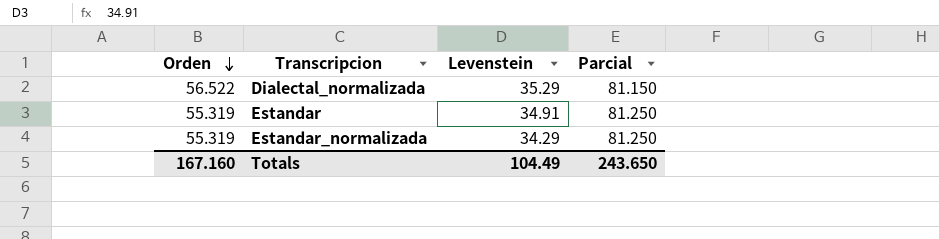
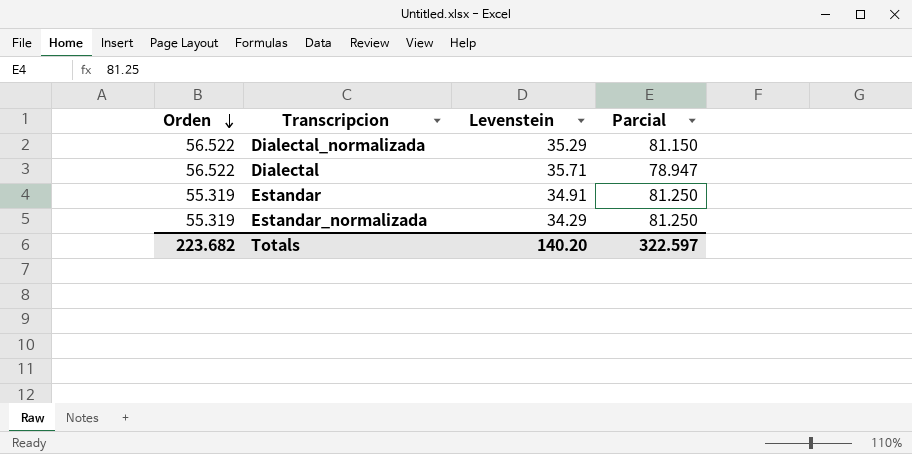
row Dialectal: none -> 56.522 | 35.71 | 78.947
Totals | Orden: 167.160 -> 223.682
Totals | Levenstein: 104.49 -> 140.20
Totals | Parcial: 243.650 -> 322.597

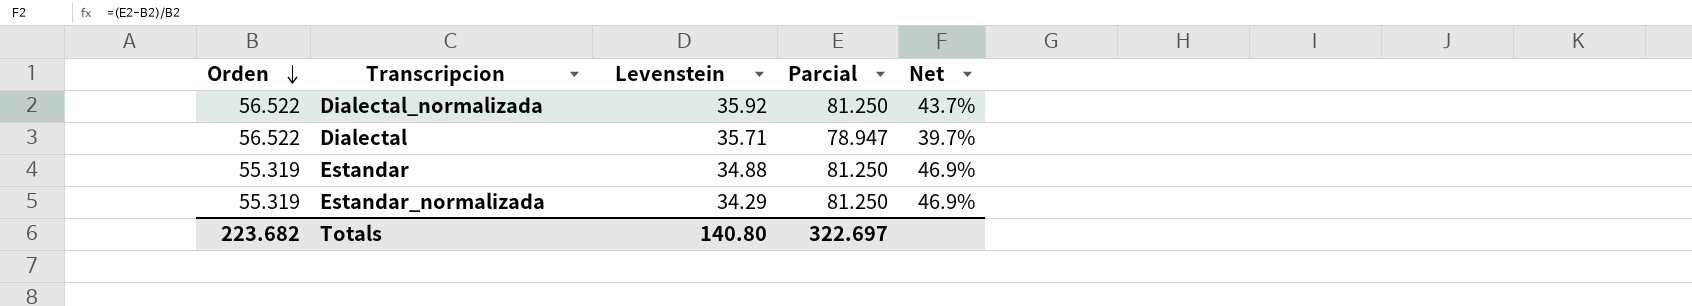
column Net | formula: none -> ([Parcial] - [Orden]) / [Orden]
Dialectal_normalizada | Levenstein: 35.29 -> 35.92
Dialectal_normalizada | Parcial: 81.150 -> 81.250
Estandar | Levenstein: 34.91 -> 34.88
Totals | Levenstein: 140.20 -> 140.80
Totals | Parcial: 322.597 -> 322.697

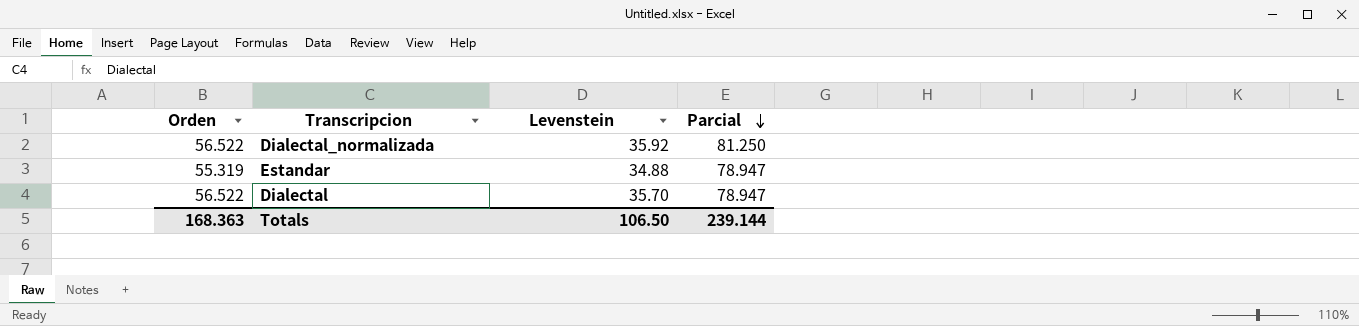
row order: Orden descending -> Parcial descending
column Net | formula: ([Parcial] - [Orden]) / [Orden] -> none
row Estandar_normalizada: 55.319 | 34.29 | 81.250 | 46.9% -> none
Estandar | Parcial: 81.250 -> 78.947
Dialectal | Levenstein: 35.71 -> 35.70
Totals | Orden: 223.682 -> 168.363
Totals | Levenstein: 140.80 -> 106.50
Totals | Parcial: 322.697 -> 239.144

